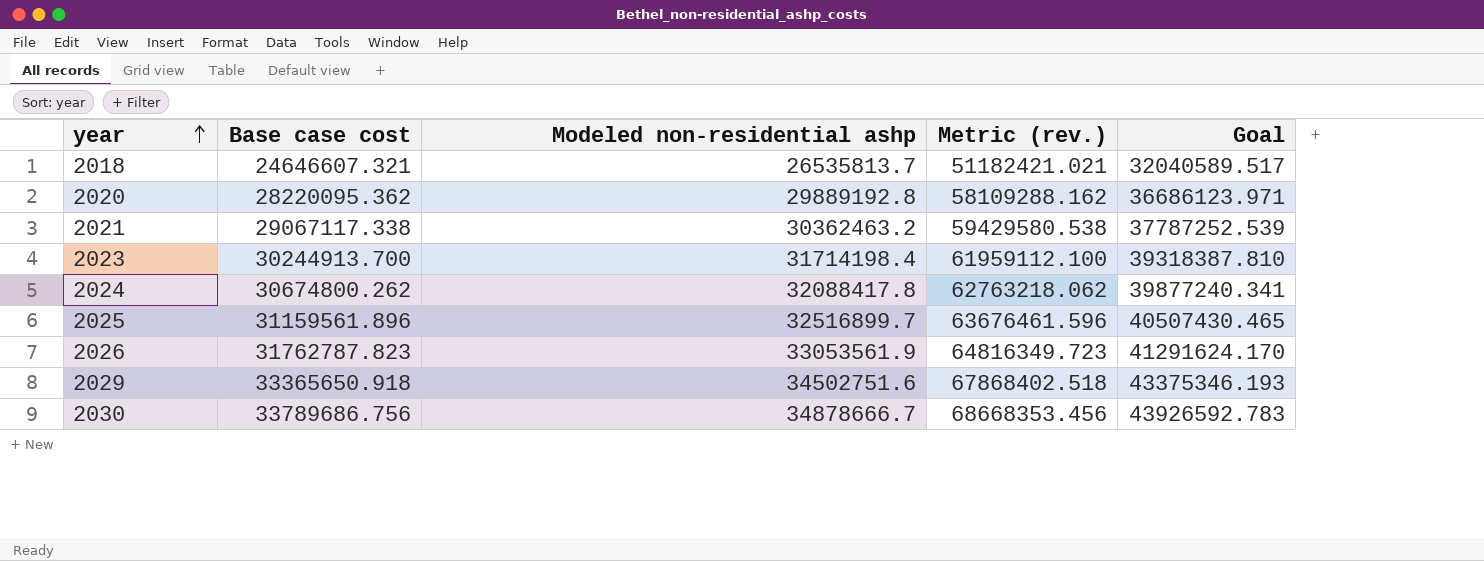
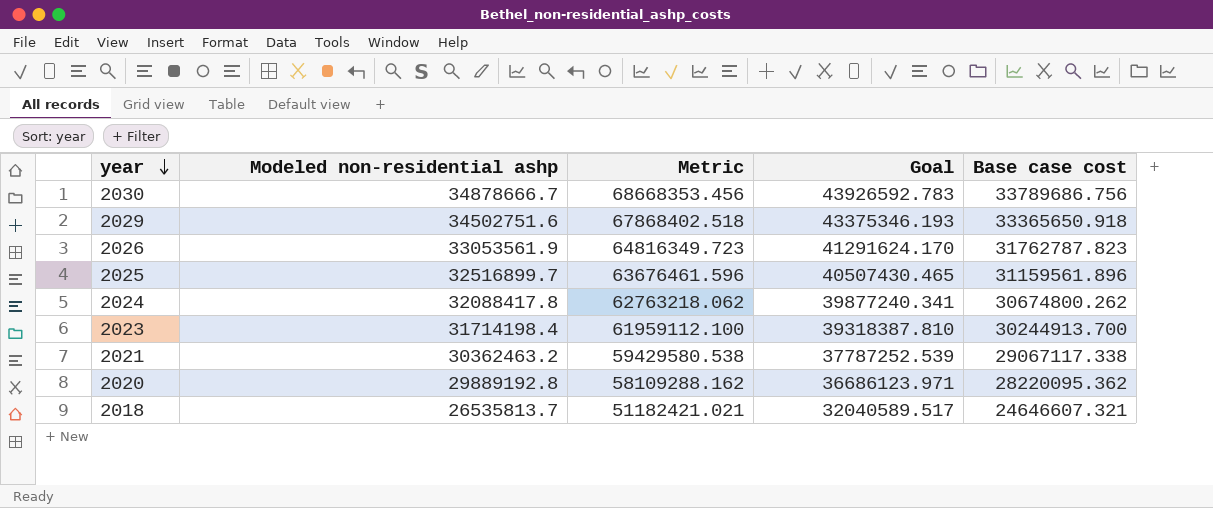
row order: year ascending -> year descending
column name: Metric (rev.) -> Metric
column Base case cost | position: 2 -> 5

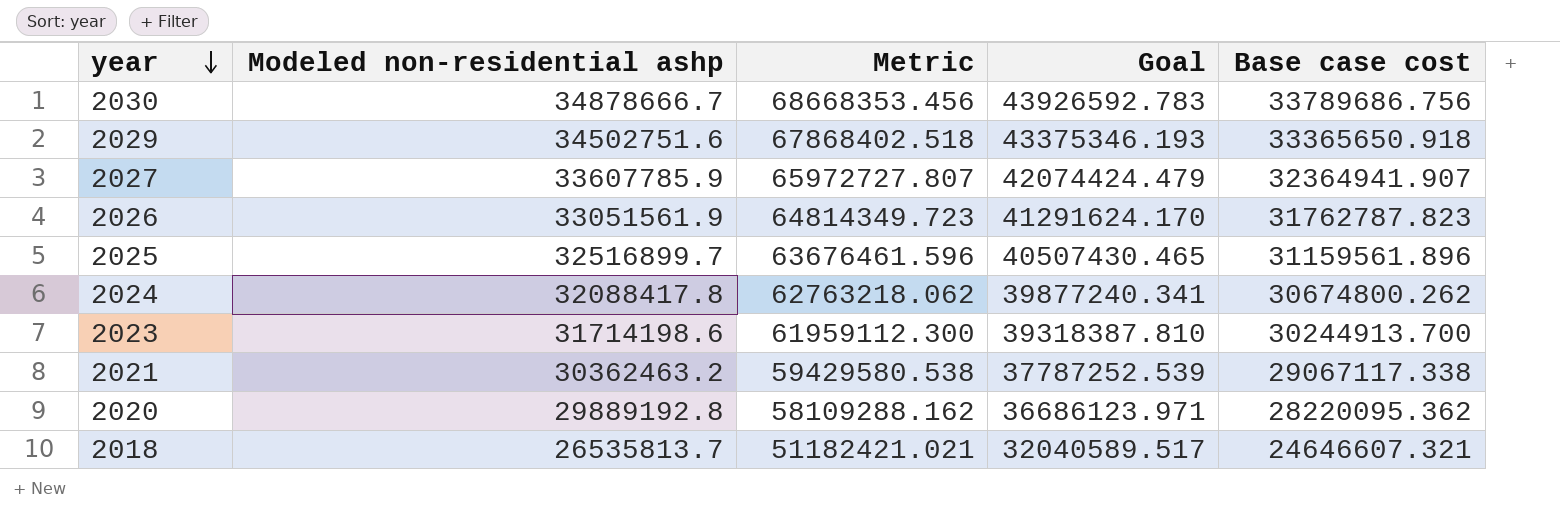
row 2027: none -> 33607785.9 | 65972727.807 | 42074424.479 | 32364941.907
2026 | Modeled non-residential ashp: 33053561.9 -> 33051561.9
2026 | Metric: 64816349.723 -> 64814349.723
2023 | Modeled non-residential ashp: 31714198.4 -> 31714198.6
2023 | Metric: 61959112.100 -> 61959112.300

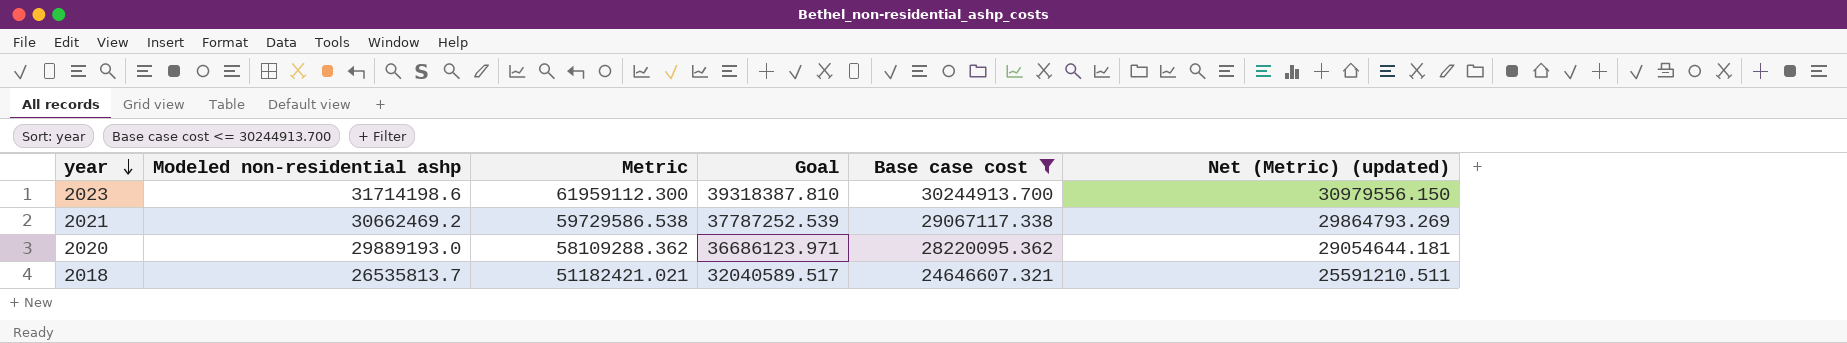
filter: none -> Base case cost <= 30244913.700
column Net (Metric) (updated) | formula: none -> [Metric] * 0.5
2021 | Modeled non-residential ashp: 30362463.2 -> 30662469.2
2021 | Metric: 59429580.538 -> 59729586.538
2020 | Modeled non-residential ashp: 29889192.8 -> 29889193.0
2020 | Metric: 58109288.162 -> 58109288.362

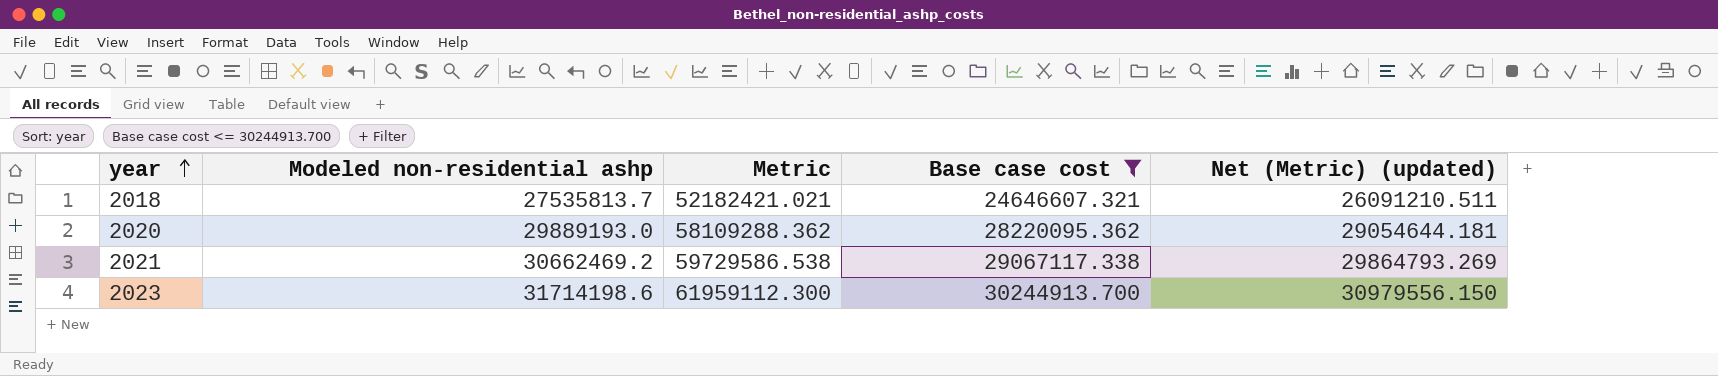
row order: year descending -> year ascending
column Goal | formula: [Base case cost] * 1.3 -> none
2018 | Modeled non-residential ashp: 26535813.7 -> 27535813.7
2018 | Metric: 51182421.021 -> 52182421.021
2018 | Net (Metric) (updated): 25591210.511 -> 26091210.511

